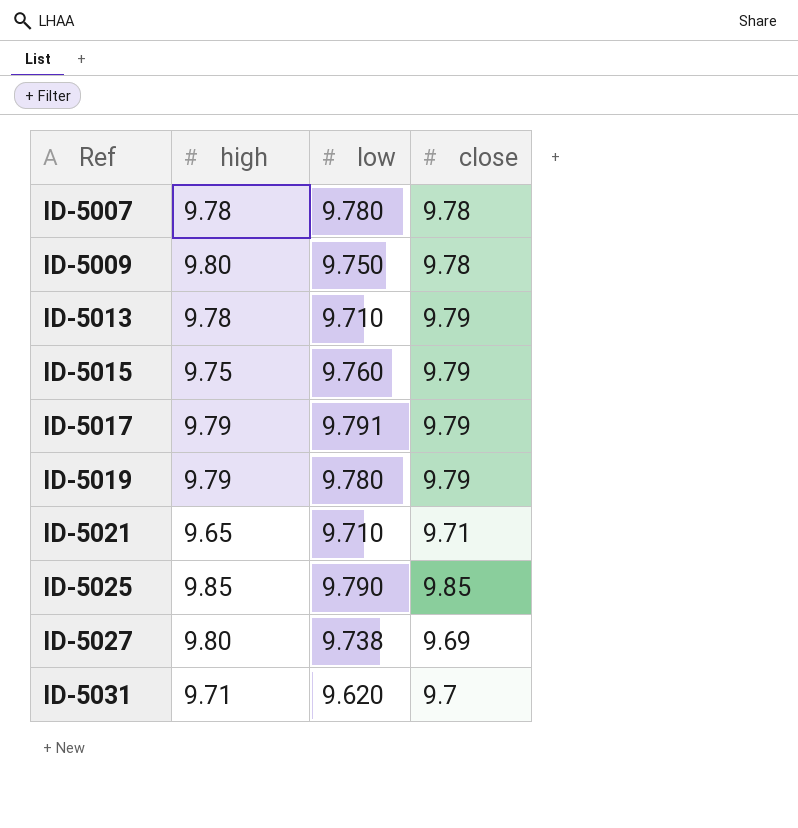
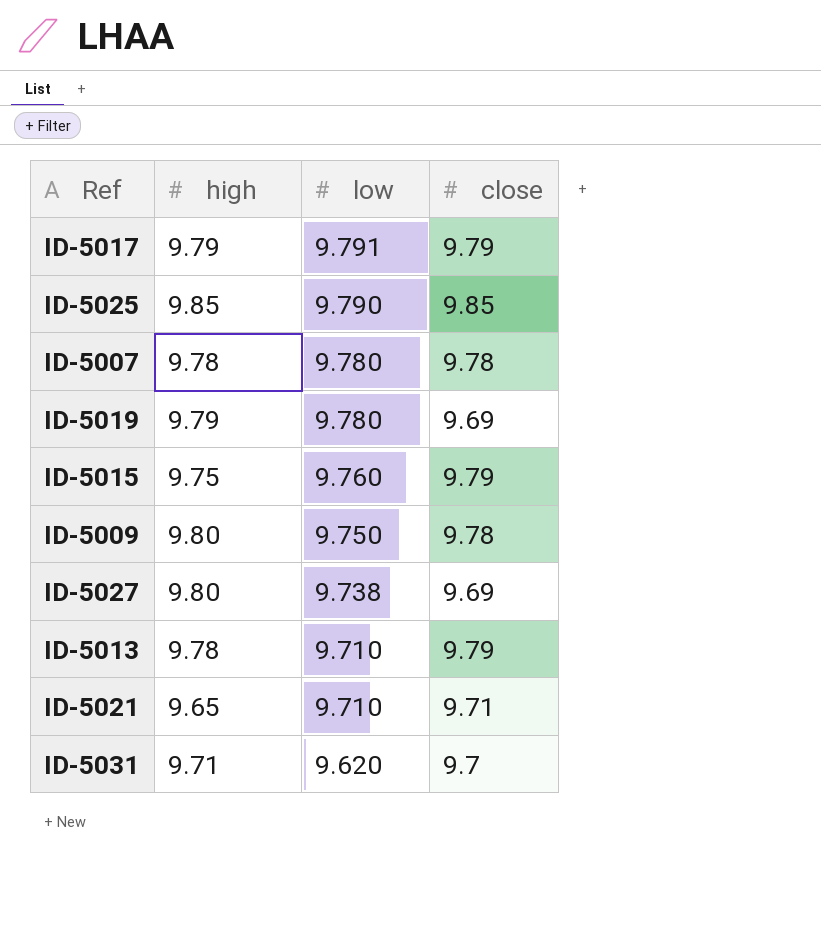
row order: Ref ascending -> low descending
ID-5019 | close: 9.79 -> 9.69

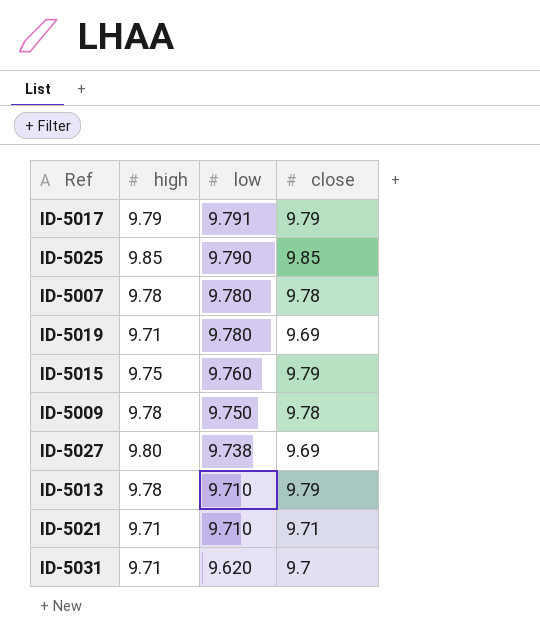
ID-5019 | high: 9.79 -> 9.71
ID-5009 | high: 9.80 -> 9.78
ID-5021 | high: 9.65 -> 9.71

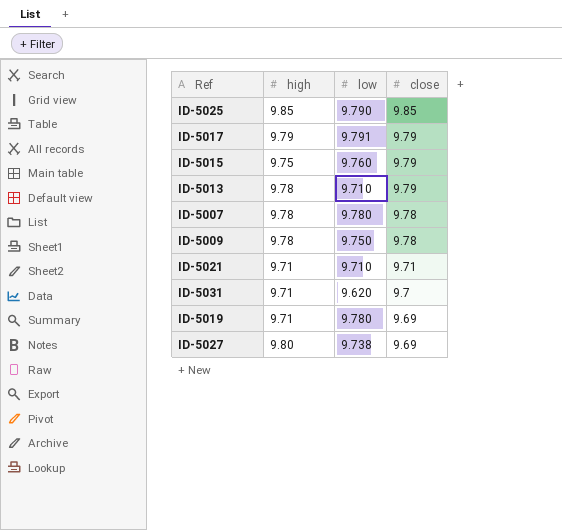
row order: low descending -> close descending

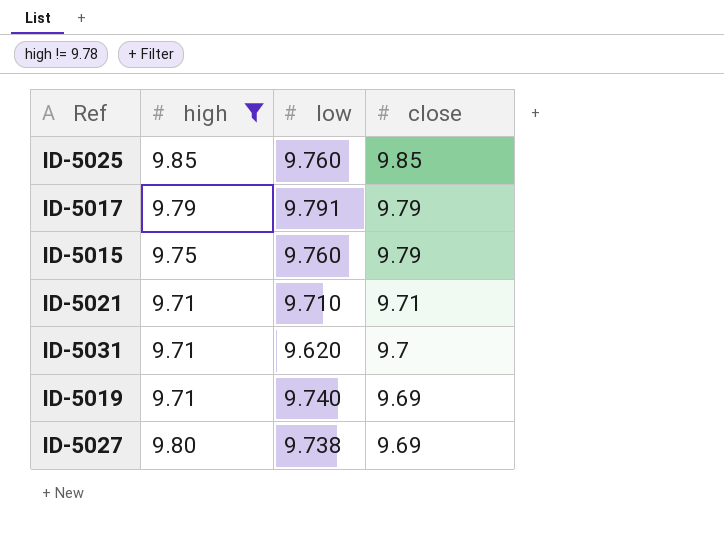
filter: none -> high != 9.78
ID-5025 | low: 9.790 -> 9.760
ID-5019 | low: 9.780 -> 9.740

